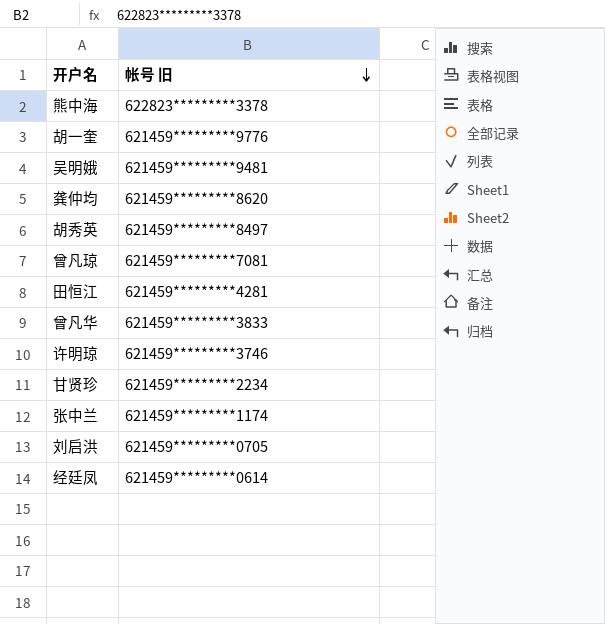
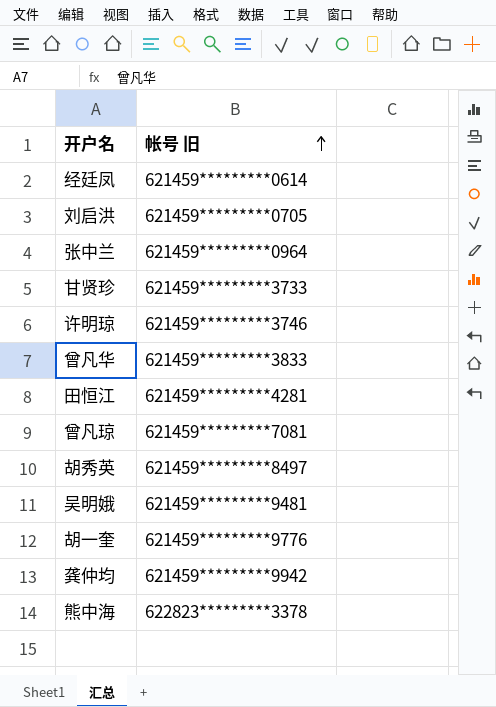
row order: 帐号 旧 descending -> 帐号 旧 ascending
张中兰 | 帐号 旧: 621459*********1174 -> 621459*********0964
甘贤珍 | 帐号 旧: 621459*********2234 -> 621459*********3733
龚仲均 | 帐号 旧: 621459*********8620 -> 621459*********9942

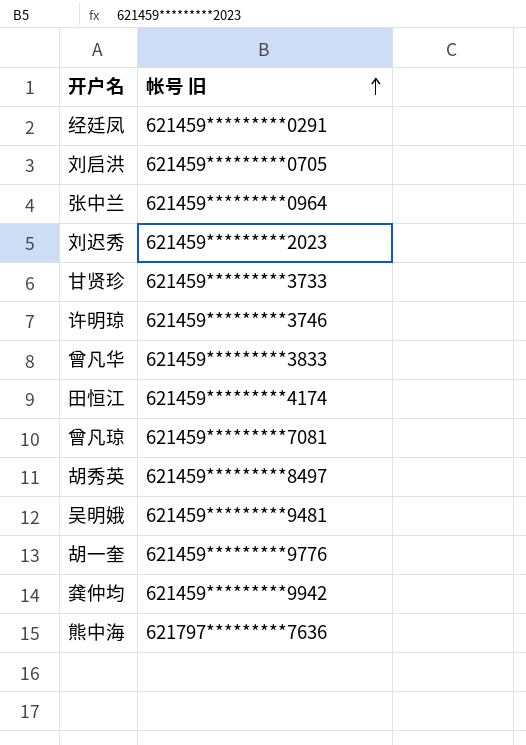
经廷凤 | 帐号 旧: 621459*********0614 -> 621459*********0291
row 刘迟秀: none -> 621459*********2023
田恒江 | 帐号 旧: 621459*********4281 -> 621459*********4174
熊中海 | 帐号 旧: 622823*********3378 -> 621797*********7636

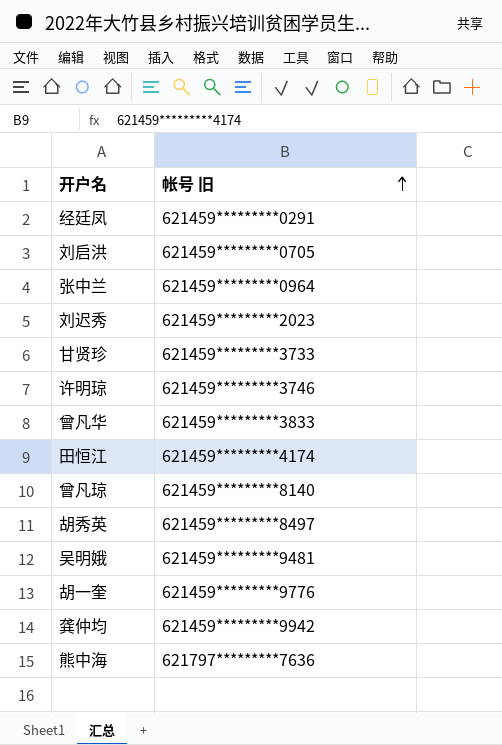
曾凡琼 | 帐号 旧: 621459*********7081 -> 621459*********8140

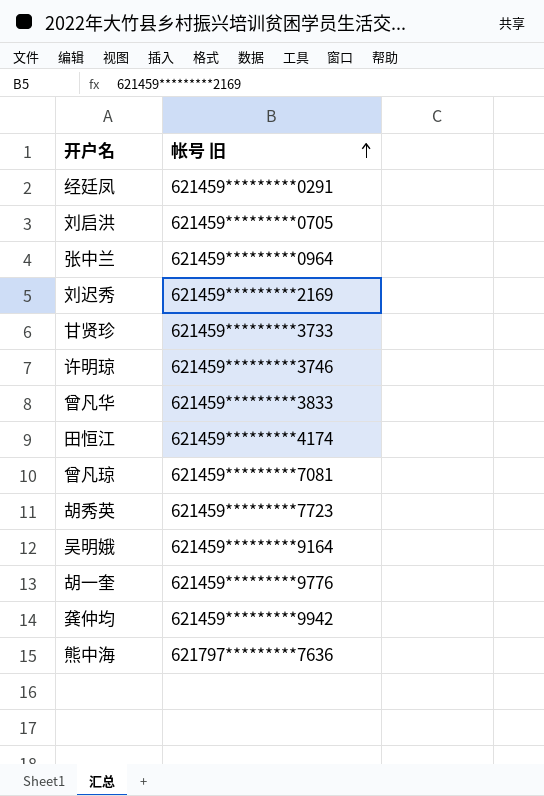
刘迟秀 | 帐号 旧: 621459*********2023 -> 621459*********2169
曾凡琼 | 帐号 旧: 621459*********8140 -> 621459*********7081
胡秀英 | 帐号 旧: 621459*********8497 -> 621459*********7723
吴明娥 | 帐号 旧: 621459*********9481 -> 621459*********9164

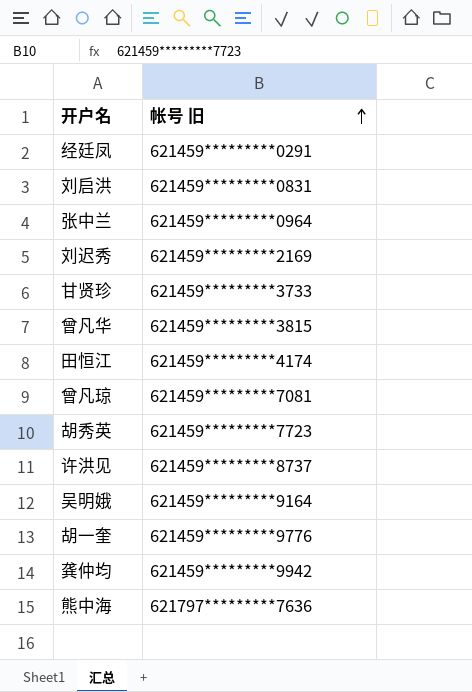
row 许明琼: 621459*********3746 -> none
刘启洪 | 帐号 旧: 621459*********0705 -> 621459*********0831
曾凡华 | 帐号 旧: 621459*********3833 -> 621459*********3815
row 许洪见: none -> 621459*********8737

